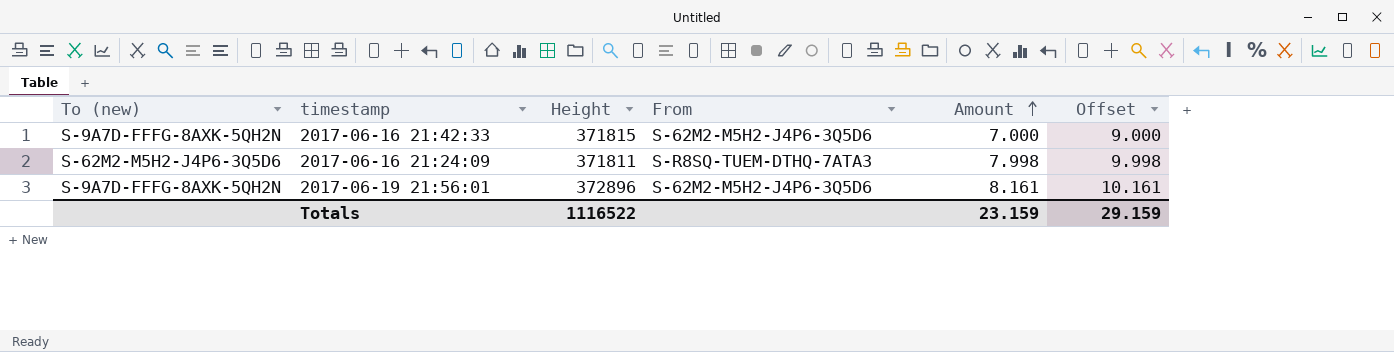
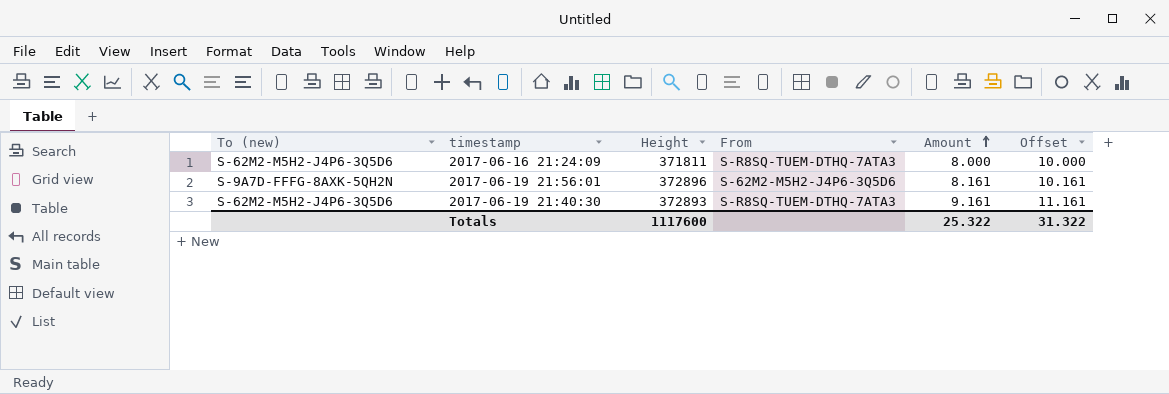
row 2017-06-16 21:42:33: S-9A7D-FFFG-8AXK-5QH2N | 371815 | S-62M2-M5H2-J4P6-3Q5D6 | 7.000 | 9.000 -> none
2017-06-16 21:24:09 | Amount: 7.998 -> 8.000
2017-06-16 21:24:09 | Offset: 9.998 -> 10.000
row 2017-06-19 21:40:30: none -> S-62M2-M5H2-J4P6-3Q5D6 | 372893 | S-R8SQ-TUEM-DTHQ-7ATA3 | 9.161 | 11.161
Totals | Height: 1116522 -> 1117600
Totals | Amount: 23.159 -> 25.322
Totals | Offset: 29.159 -> 31.322

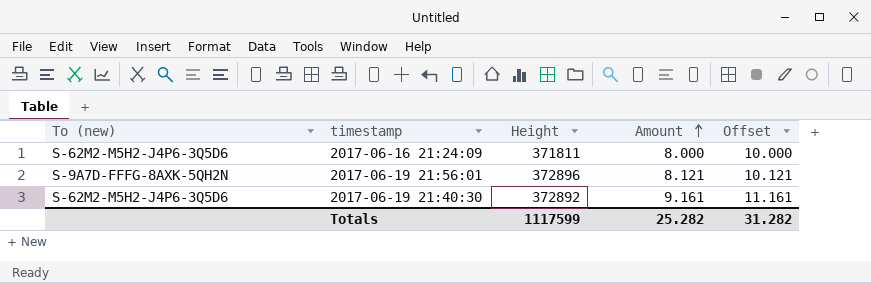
column From | position: 4 -> none
2017-06-19 21:56:01 | Amount: 8.161 -> 8.121
2017-06-19 21:56:01 | Offset: 10.161 -> 10.121
2017-06-19 21:40:30 | Height: 372893 -> 372892
Totals | Height: 1117600 -> 1117599
Totals | Amount: 25.322 -> 25.282
Totals | Offset: 31.322 -> 31.282

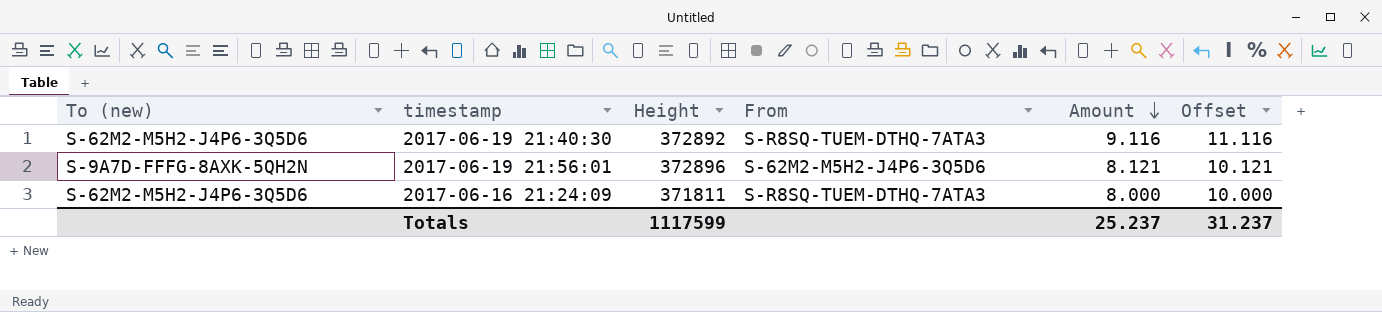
row order: Amount ascending -> Amount descending
column From | position: none -> 4
2017-06-19 21:40:30 | Amount: 9.161 -> 9.116
2017-06-19 21:40:30 | Offset: 11.161 -> 11.116
Totals | Amount: 25.282 -> 25.237
Totals | Offset: 31.282 -> 31.237

